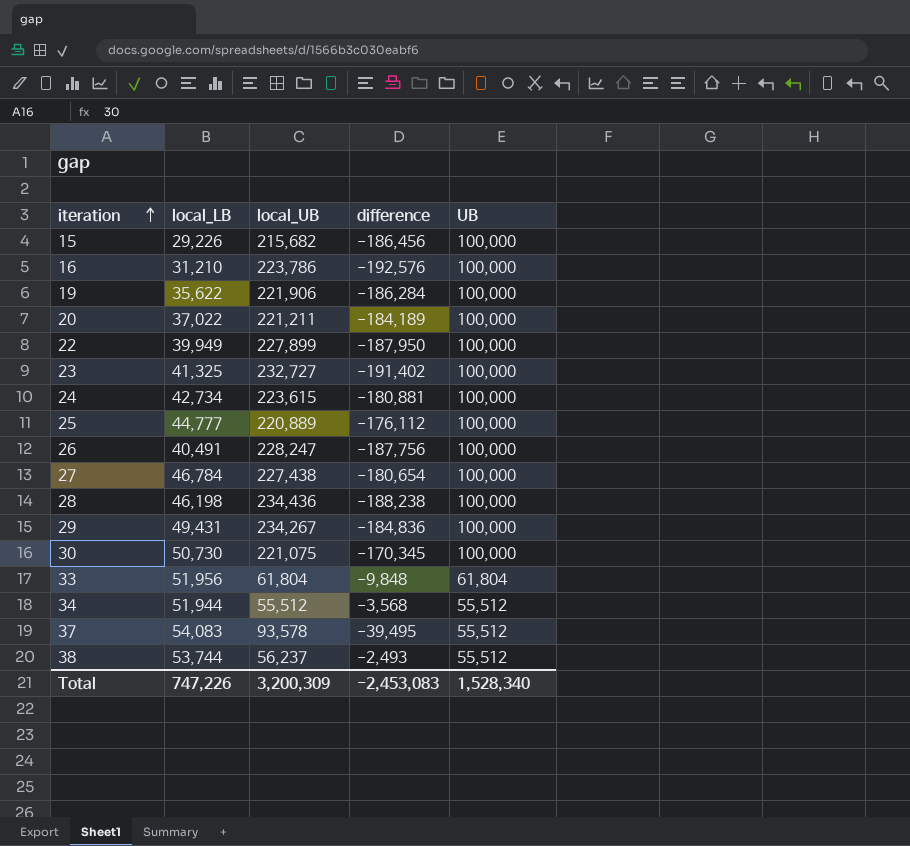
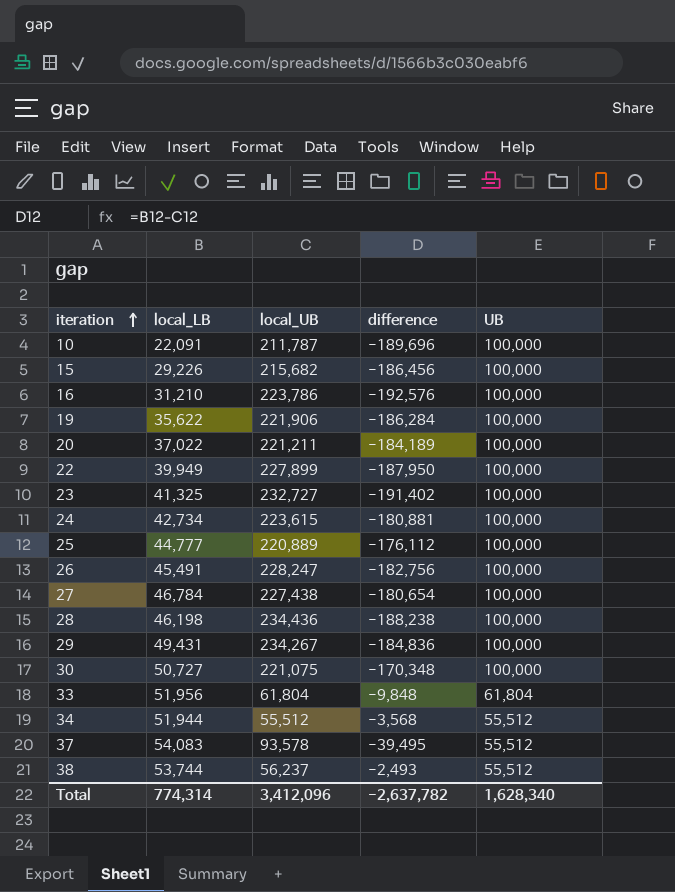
row 10: none -> 22,091 | 211,787 | -189,696 | 100,000
26 | local_LB: 40,491 -> 45,491
26 | difference: -187,756 -> -182,756
30 | local_LB: 50,730 -> 50,727
30 | difference: -170,345 -> -170,348
Total | local_LB: 747,226 -> 774,314
Total | local_UB: 3,200,309 -> 3,412,096
Total | difference: -2,453,083 -> -2,637,782
Total | UB: 1,528,340 -> 1,628,340

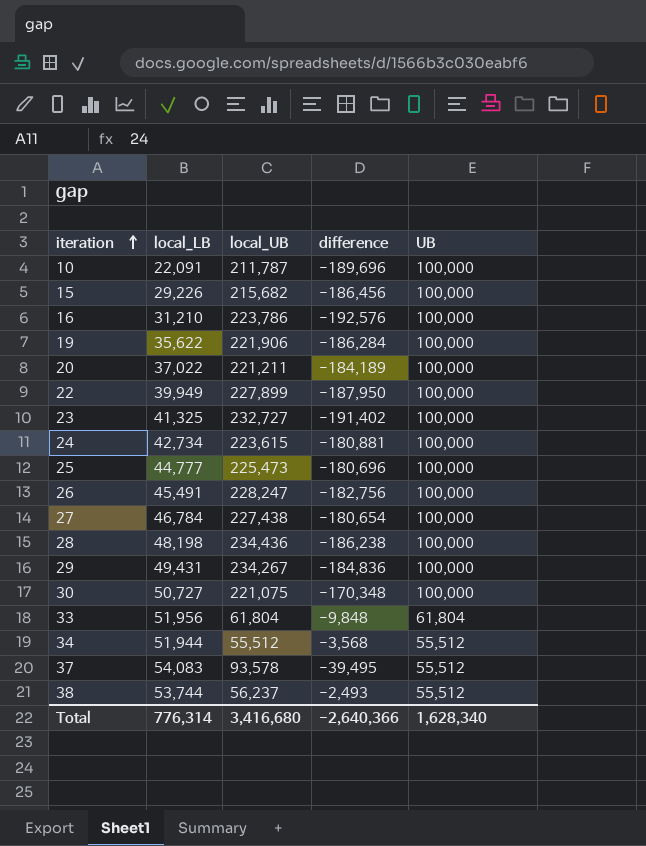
25 | local_UB: 220,889 -> 225,473
25 | difference: -176,112 -> -180,696
28 | local_LB: 46,198 -> 48,198
28 | difference: -188,238 -> -186,238
Total | local_LB: 774,314 -> 776,314
Total | local_UB: 3,412,096 -> 3,416,680
Total | difference: -2,637,782 -> -2,640,366

